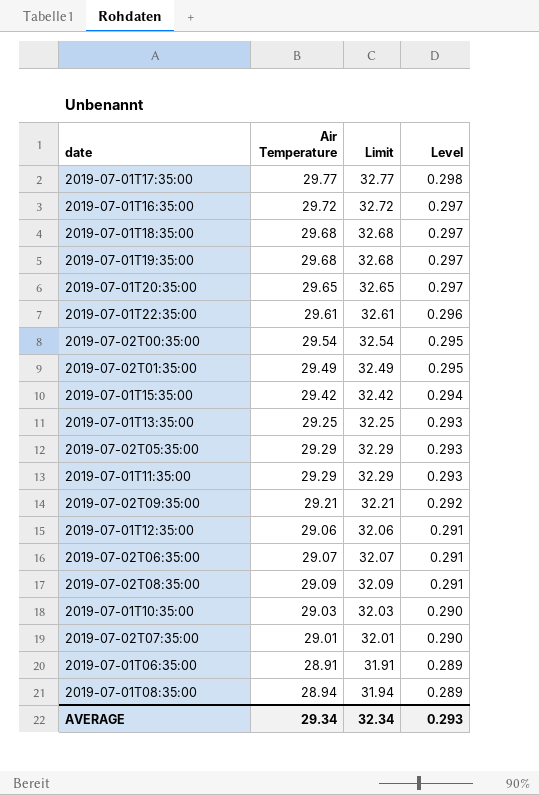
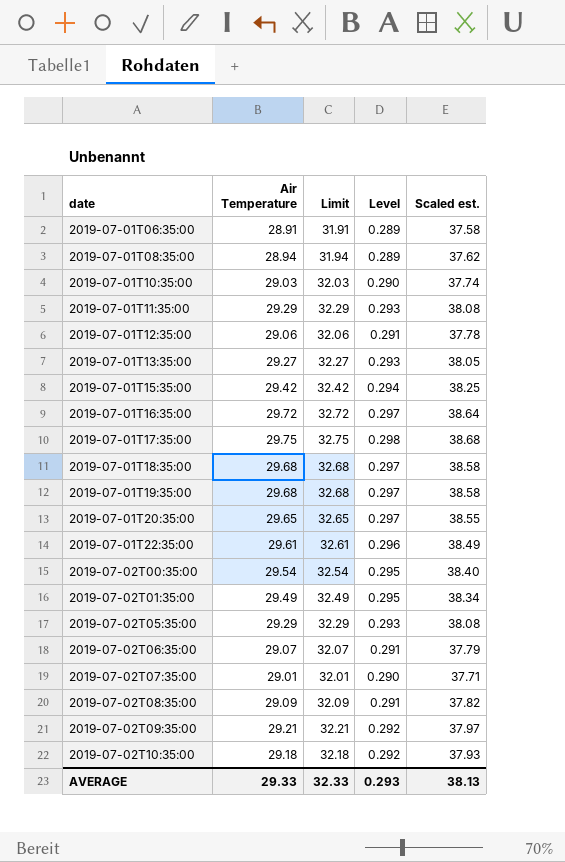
row order: Level descending -> date ascending
column Scaled est. | formula: none -> [Air Temperature] * 1.3
2019-07-01T13:35:00 | Air Temperature: 29.25 -> 29.27
2019-07-01T13:35:00 | Limit: 32.25 -> 32.27
2019-07-01T17:35:00 | Air Temperature: 29.77 -> 29.75
2019-07-01T17:35:00 | Limit: 32.77 -> 32.75
row 2019-07-02T10:35:00: none -> 29.18 | 32.18 | 0.292 | 37.93
AVERAGE | Air Temperature: 29.34 -> 29.33
AVERAGE | Limit: 32.34 -> 32.33

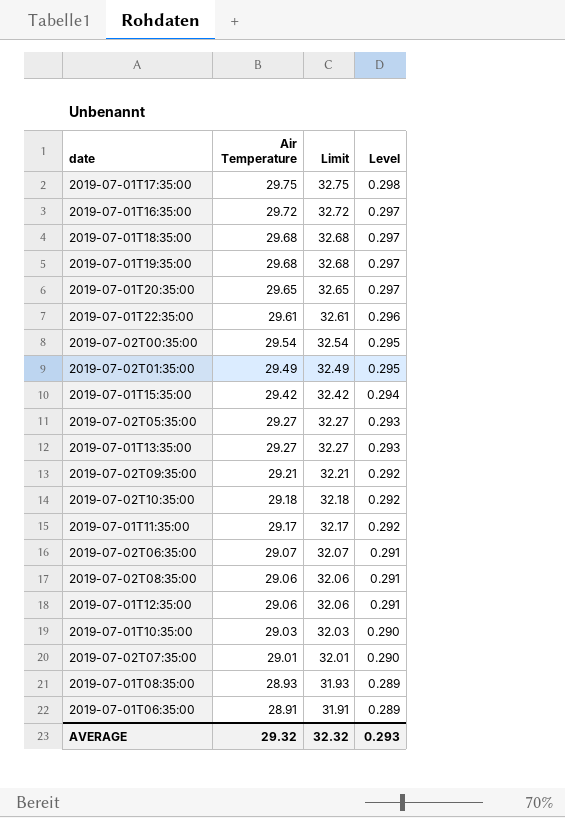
row order: date ascending -> Air Temperature descending
column Scaled est. | formula: [Air Temperature] * 1.3 -> none
2019-07-02T05:35:00 | Air Temperature: 29.29 -> 29.27
2019-07-02T05:35:00 | Limit: 32.29 -> 32.27
2019-07-01T11:35:00 | Air Temperature: 29.29 -> 29.17
2019-07-01T11:35:00 | Limit: 32.29 -> 32.17
2019-07-01T11:35:00 | Level: 0.293 -> 0.292
2019-07-02T08:35:00 | Air Temperature: 29.09 -> 29.06
2019-07-02T08:35:00 | Limit: 32.09 -> 32.06
2019-07-01T08:35:00 | Air Temperature: 28.94 -> 28.93
2019-07-01T08:35:00 | Limit: 31.94 -> 31.93
AVERAGE | Air Temperature: 29.33 -> 29.32
AVERAGE | Limit: 32.33 -> 32.32

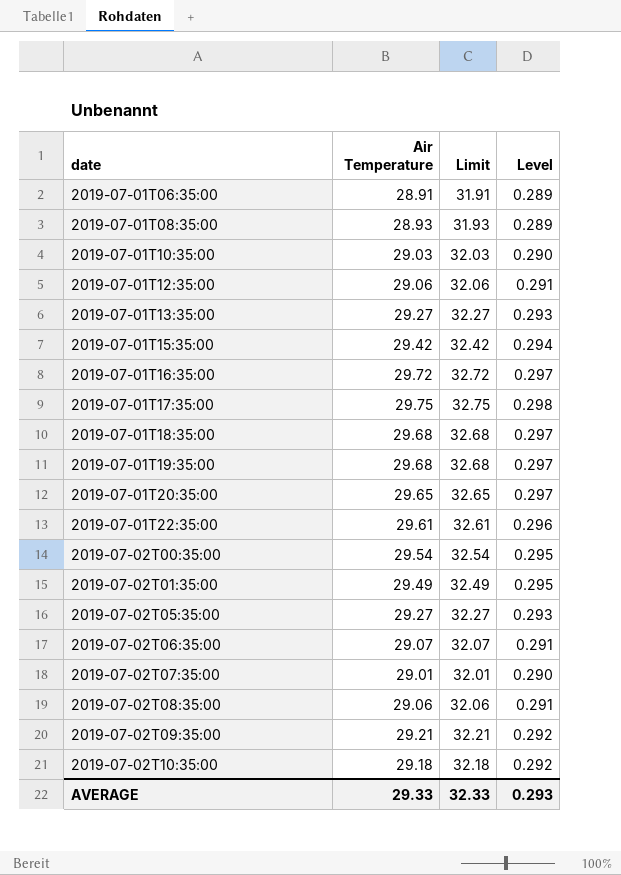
row order: Air Temperature descending -> date ascending
row 2019-07-01T11:35:00: 29.17 | 32.17 | 0.292 -> none
AVERAGE | Air Temperature: 29.32 -> 29.33
AVERAGE | Limit: 32.32 -> 32.33

